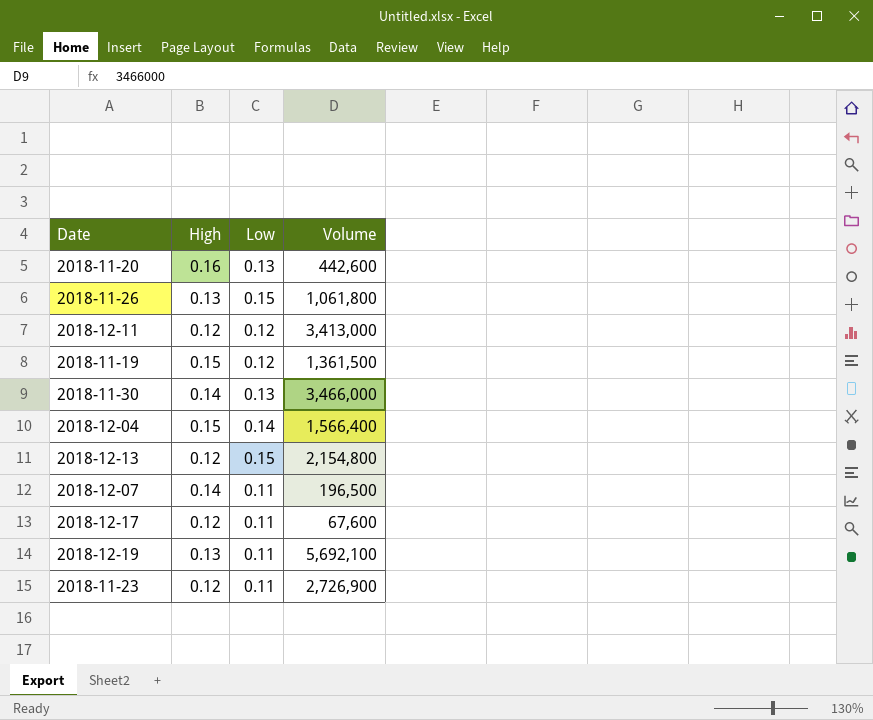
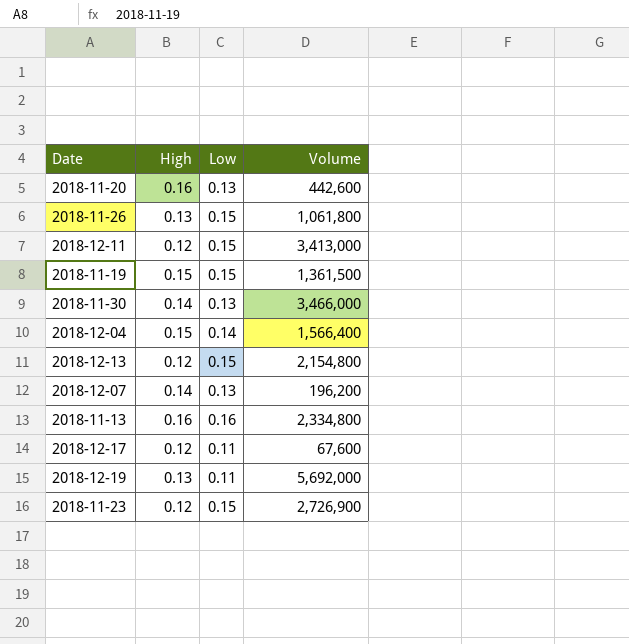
2018-12-11 | Low: 0.12 -> 0.15
2018-11-19 | Low: 0.12 -> 0.15
2018-12-07 | Low: 0.11 -> 0.13
2018-12-07 | Volume: 196,500 -> 196,200
row 2018-11-13: none -> 0.16 | 0.16 | 2,334,800
2018-12-19 | Volume: 5,692,100 -> 5,692,000
2018-11-23 | Low: 0.11 -> 0.15

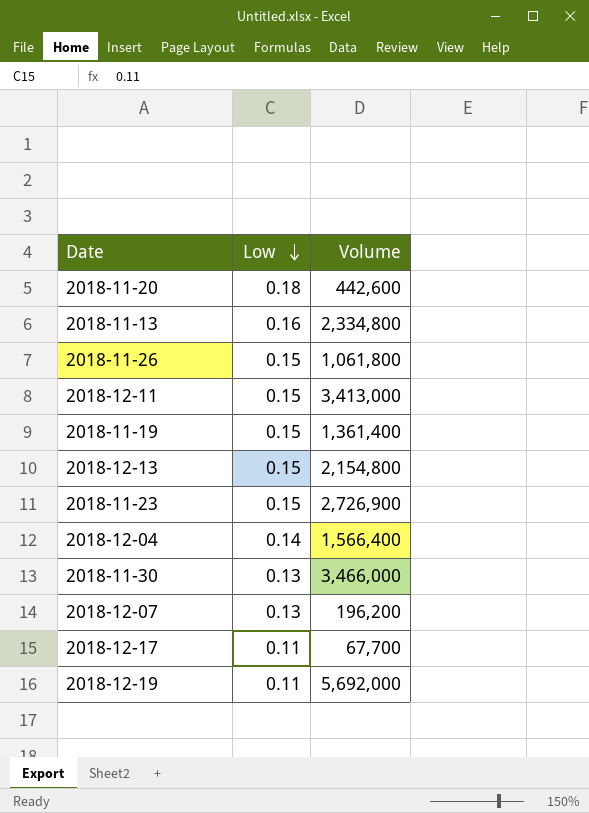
row order: none -> Low descending
column High | position: 2 -> none
2018-11-20 | Low: 0.13 -> 0.18
2018-11-19 | Volume: 1,361,500 -> 1,361,400
2018-12-17 | Volume: 67,600 -> 67,700

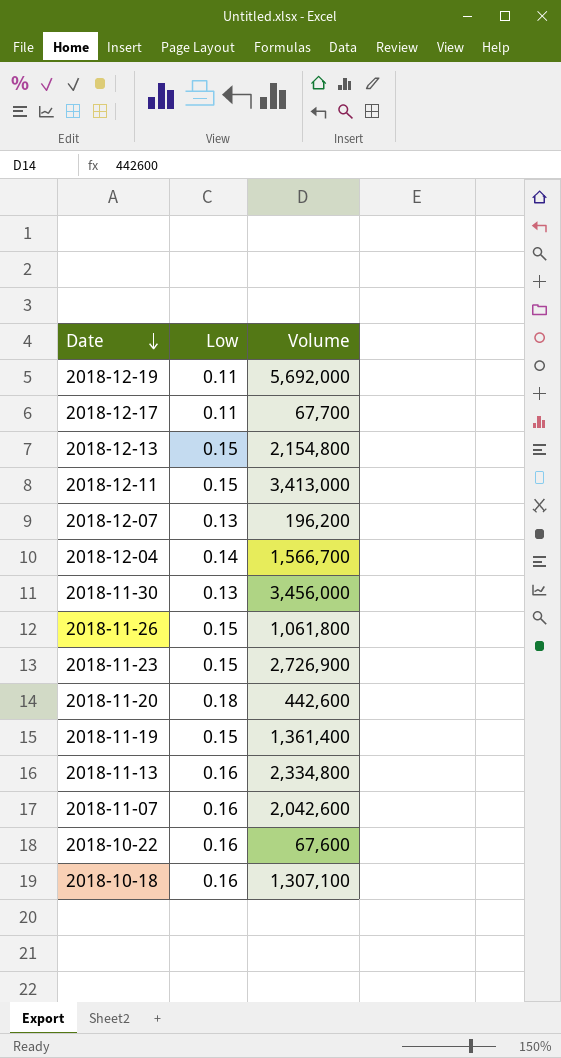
row order: Low descending -> Date descending
2018-12-04 | Volume: 1,566,400 -> 1,566,700
2018-11-30 | Volume: 3,466,000 -> 3,456,000
row 2018-11-07: none -> 0.16 | 2,042,600
row 2018-10-22: none -> 0.16 | 67,600
row 2018-10-18: none -> 0.16 | 1,307,100

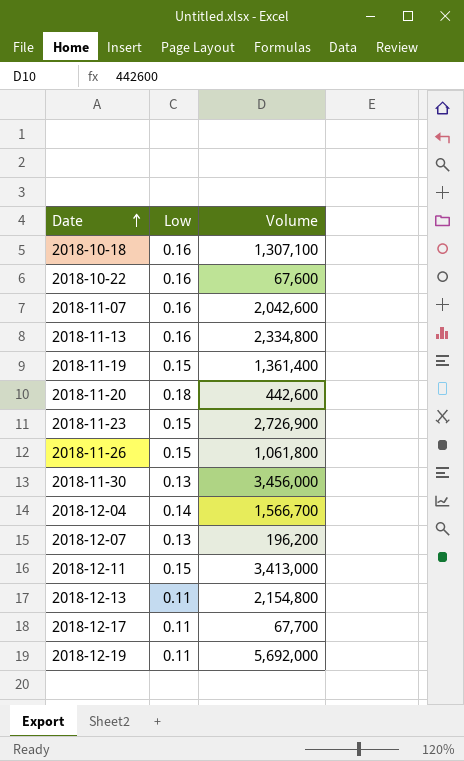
row order: Date descending -> Date ascending
2018-12-13 | Low: 0.15 -> 0.11

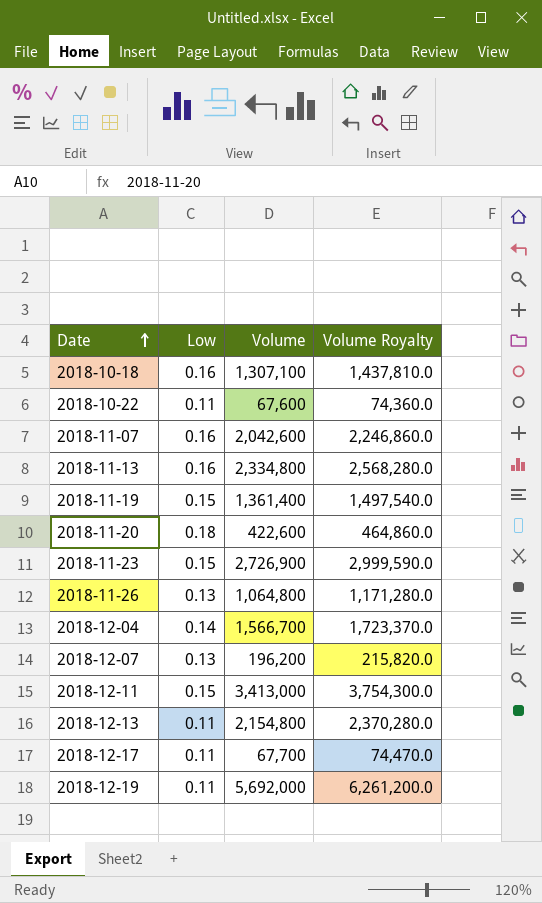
column Volume Royalty | formula: none -> [Volume] * 1.1
row 2018-11-30: 0.13 | 3,456,000 -> none
2018-10-22 | Low: 0.16 -> 0.11
2018-11-20 | Volume: 442,600 -> 422,600
2018-11-26 | Low: 0.15 -> 0.13
2018-11-26 | Volume: 1,061,800 -> 1,064,800

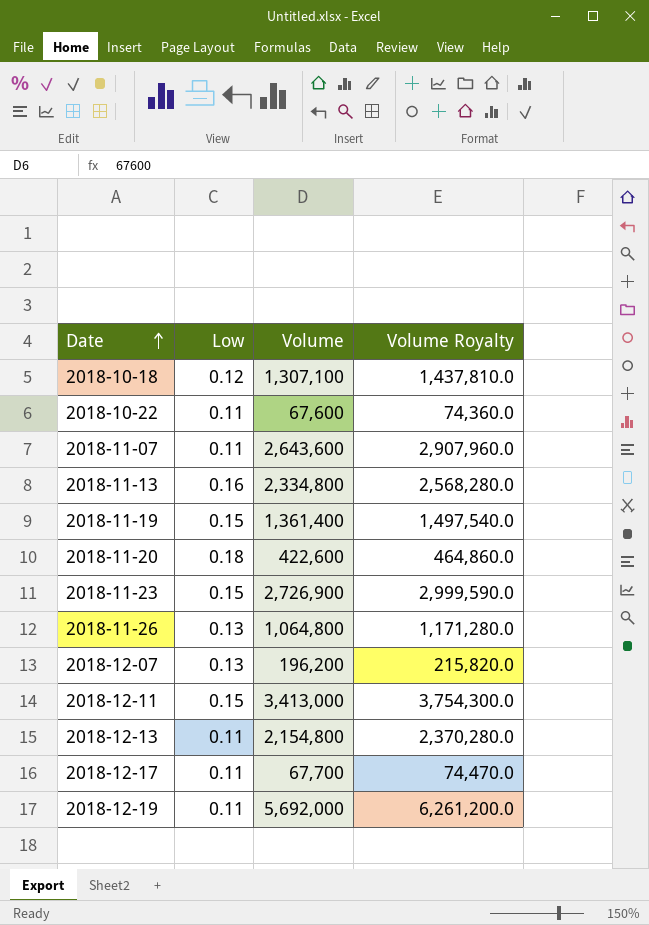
row 2018-12-04: 0.14 | 1,566,700 | 1,723,370.0 -> none
2018-10-18 | Low: 0.16 -> 0.12
2018-11-07 | Low: 0.16 -> 0.11
2018-11-07 | Volume: 2,042,600 -> 2,643,600
2018-11-07 | Volume Royalty: 2,246,860.0 -> 2,907,960.0

